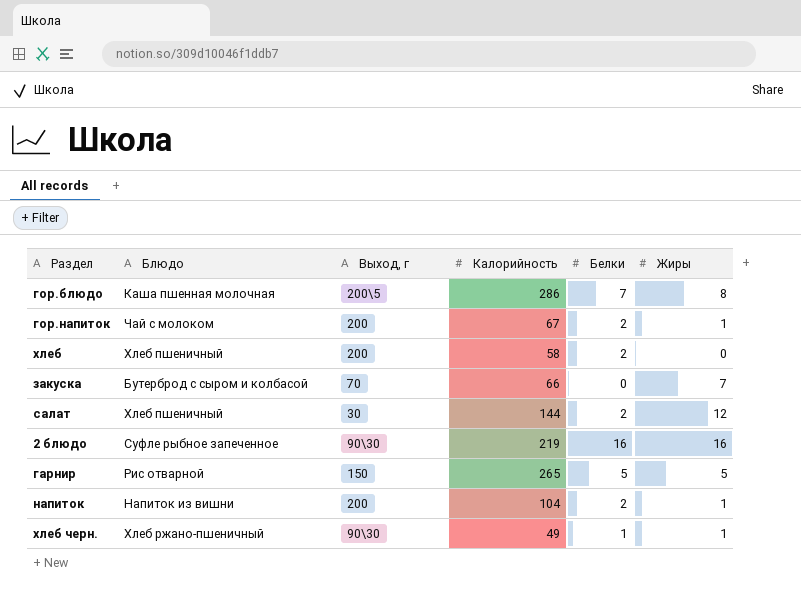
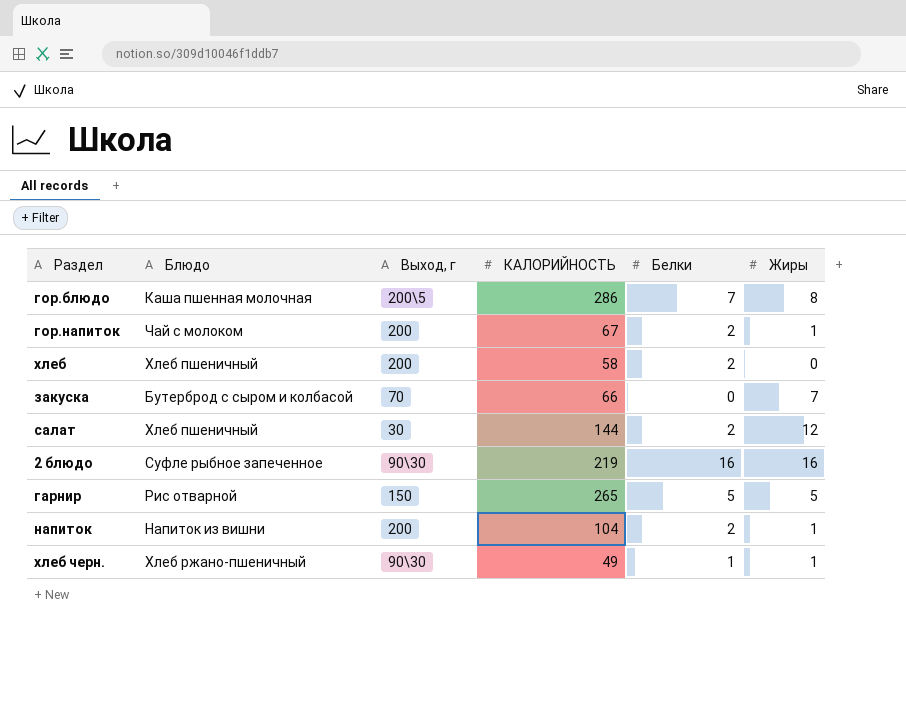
column name: Калорийность -> КАЛОРИЙНОСТЬ

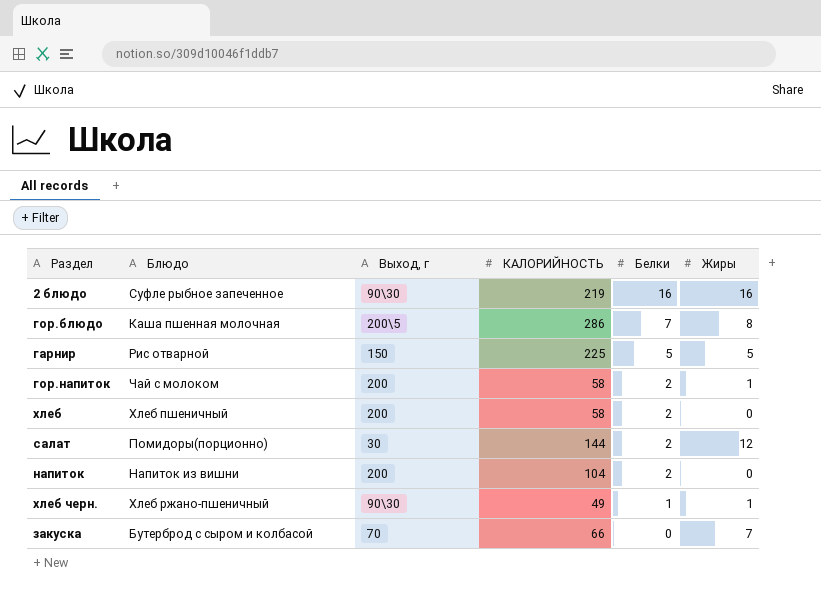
row order: none -> Белки descending
гарнир | КАЛОРИЙНОСТЬ: 265 -> 225
гор.напиток | КАЛОРИЙНОСТЬ: 67 -> 58
салат | Блюдо: Хлеб пшеничный -> Помидоры(порционно)
напиток | Жиры: 1 -> 0

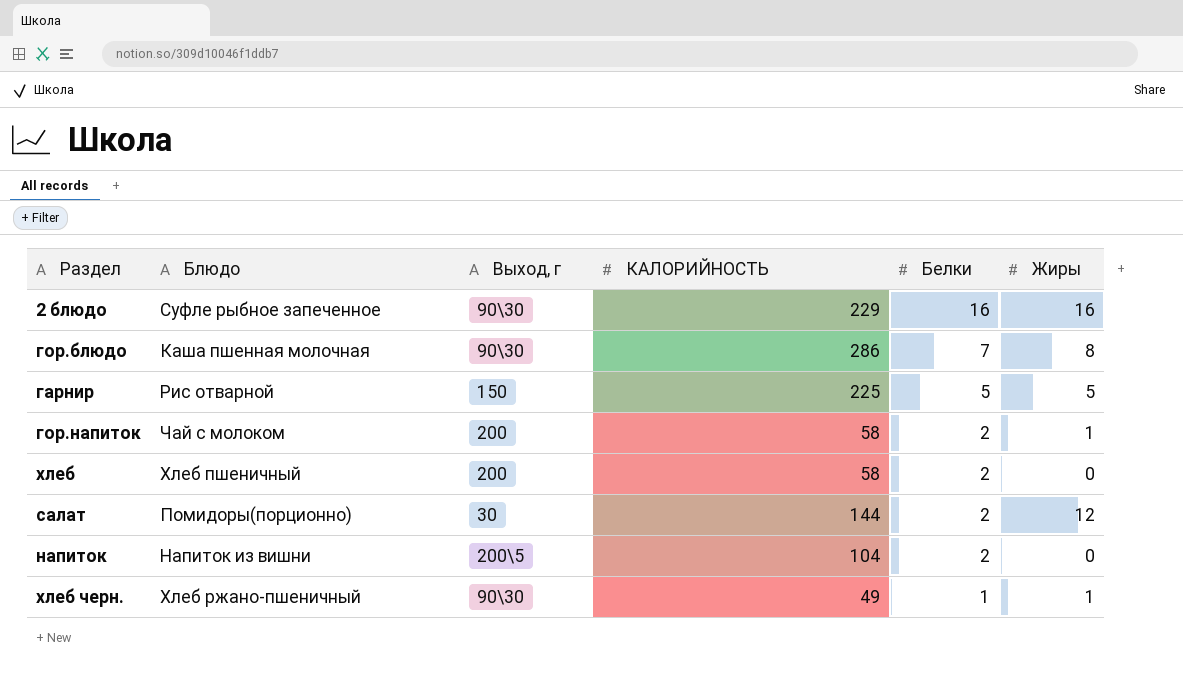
row закуска: Бутерброд с сыром и колбасой | 70 | 66 | 0 | 7 -> none
2 блюдо | КАЛОРИЙНОСТЬ: 219 -> 229
гор.блюдо | Выход, г: 200\5 -> 90\30
напиток | Выход, г: 200 -> 200\5

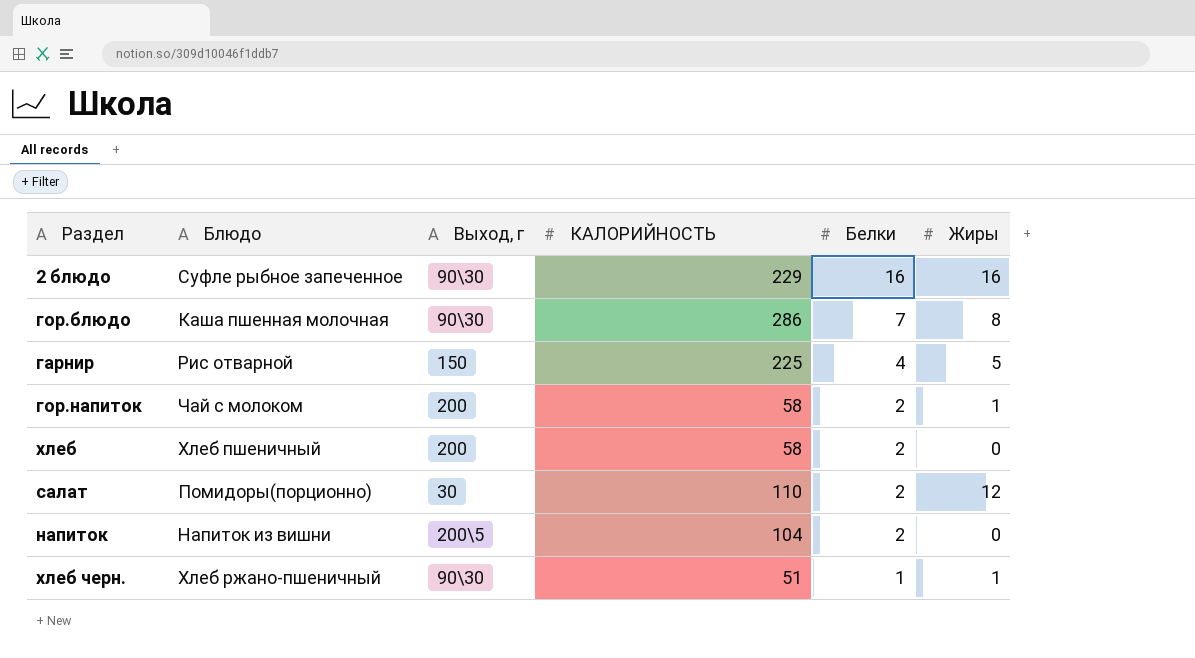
гарнир | Белки: 5 -> 4
салат | КАЛОРИЙНОСТЬ: 144 -> 110
хлеб черн. | КАЛОРИЙНОСТЬ: 49 -> 51

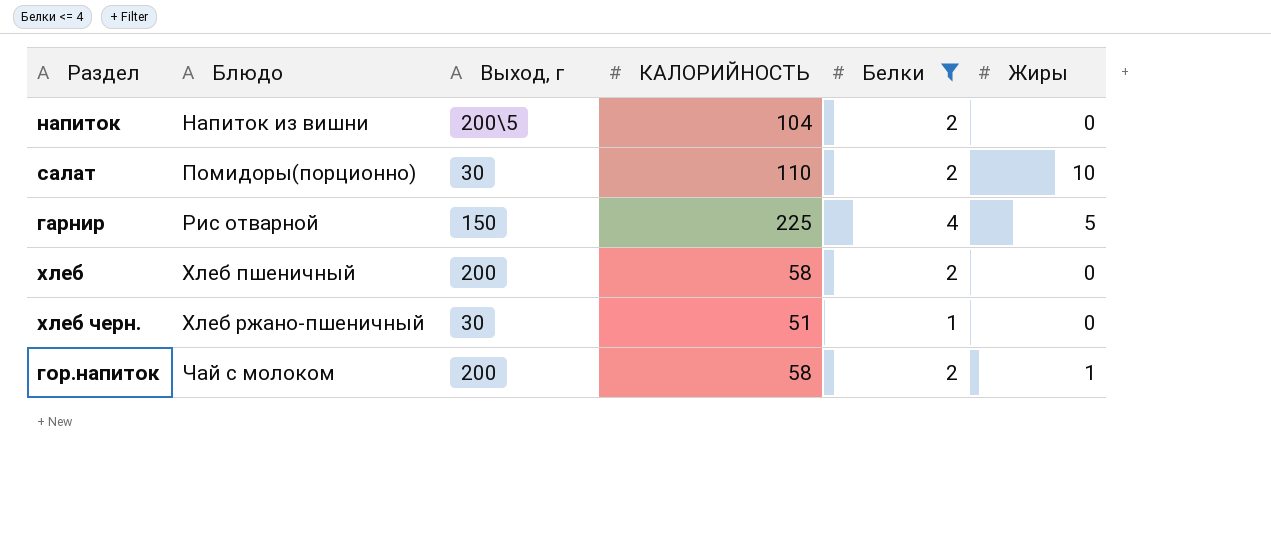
filter: none -> Белки <= 4
row order: Белки descending -> Блюдо ascending
салат | Жиры: 12 -> 10
хлеб черн. | Выход, г: 90\30 -> 30
хлеб черн. | Жиры: 1 -> 0

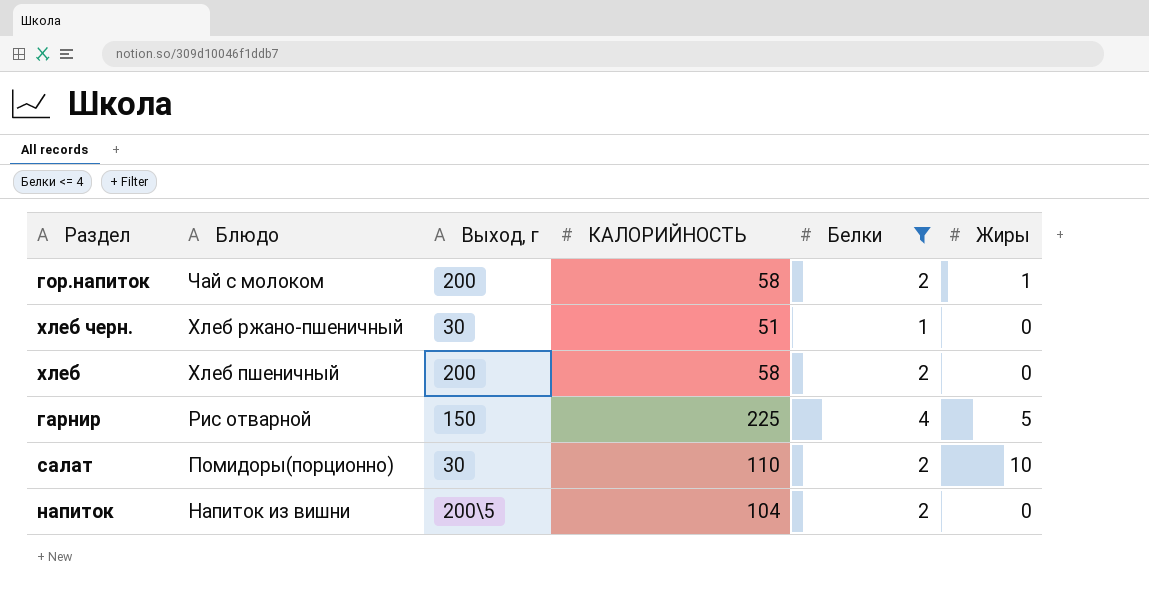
row order: Блюдо ascending -> Блюдо descending

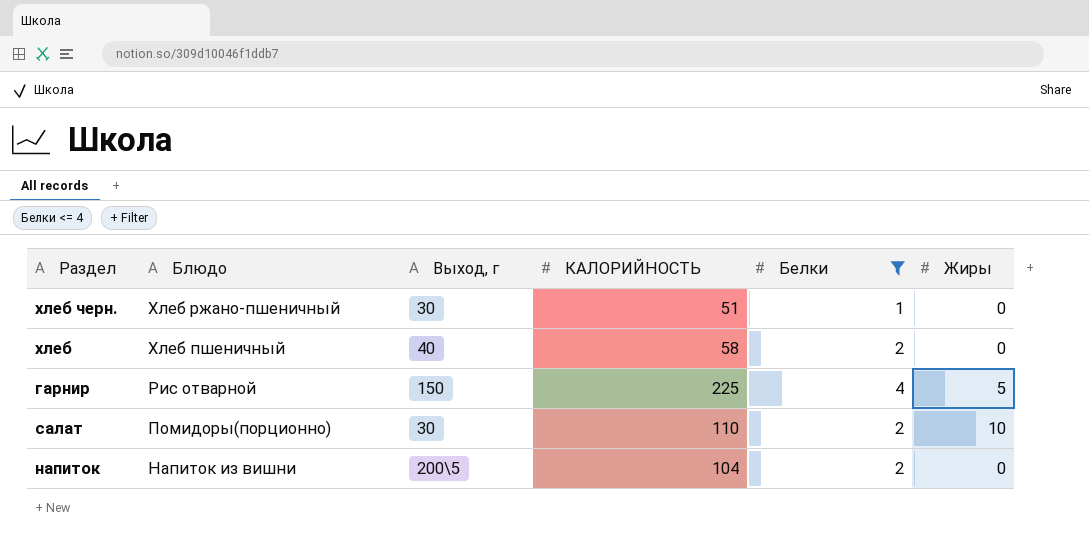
row гор.напиток: Чай с молоком | 200 | 58 | 2 | 1 -> none
хлеб | Выход, г: 200 -> 40

